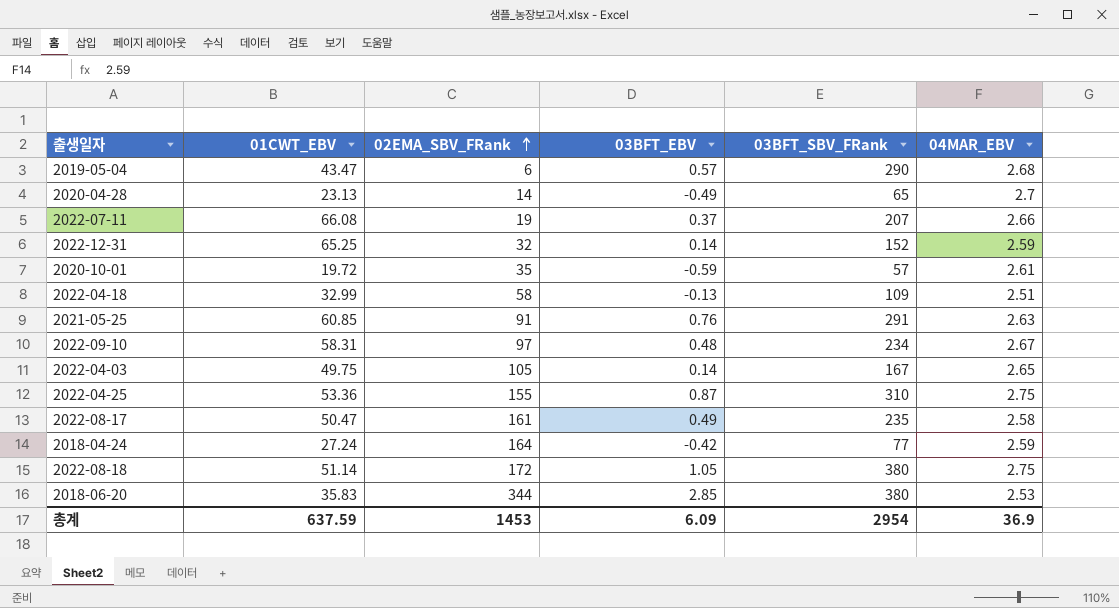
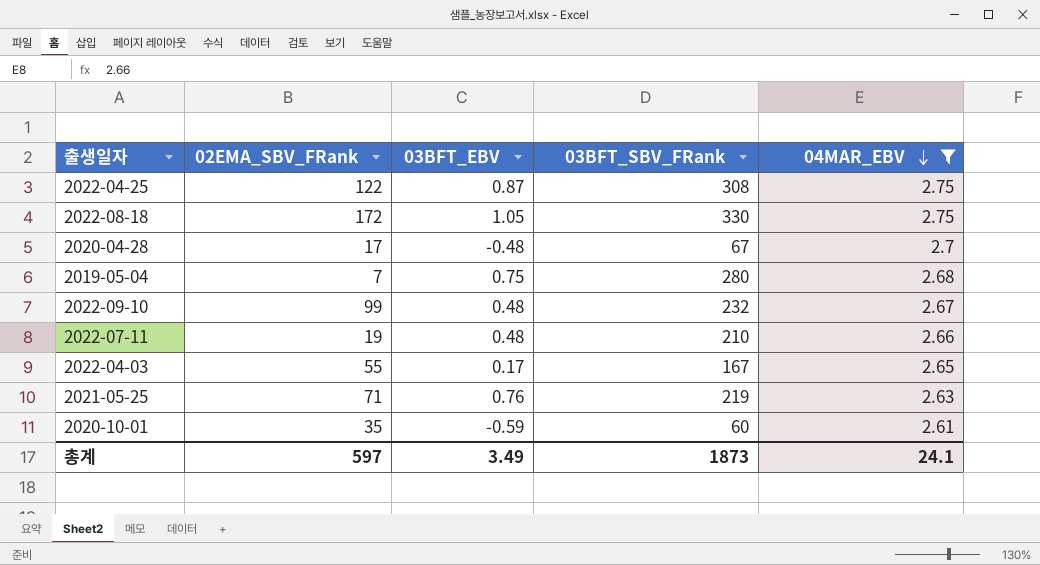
filter: none -> 04MAR_EBV >= 2.61
row order: 02EMA_SBV_FRank ascending -> 04MAR_EBV descending
column 01CWT_EBV | position: 2 -> none
2022-04-25 | 02EMA_SBV_FRank: 155 -> 122
2022-04-25 | 03BFT_SBV_FRank: 310 -> 308
2022-08-18 | 03BFT_SBV_FRank: 380 -> 330
2020-04-28 | 02EMA_SBV_FRank: 14 -> 17
2020-04-28 | 03BFT_EBV: -0.49 -> -0.48
2020-04-28 | 03BFT_SBV_FRank: 65 -> 67
2019-05-04 | 02EMA_SBV_FRank: 6 -> 7
2019-05-04 | 03BFT_EBV: 0.57 -> 0.75
2019-05-04 | 03BFT_SBV_FRank: 290 -> 280
2022-09-10 | 02EMA_SBV_FRank: 97 -> 99
2022-09-10 | 03BFT_SBV_FRank: 234 -> 232
2022-07-11 | 03BFT_EBV: 0.37 -> 0.48
2022-07-11 | 03BFT_SBV_FRank: 207 -> 210
2022-04-03 | 02EMA_SBV_FRank: 105 -> 55
2022-04-03 | 03BFT_EBV: 0.14 -> 0.17
2021-05-25 | 02EMA_SBV_FRank: 91 -> 71
2021-05-25 | 03BFT_SBV_FRank: 291 -> 219
2020-10-01 | 03BFT_SBV_FRank: 57 -> 60
총계 | 02EMA_SBV_FRank: 1453 -> 597
총계 | 03BFT_EBV: 6.09 -> 3.49
총계 | 03BFT_SBV_FRank: 2954 -> 1873
총계 | 04MAR_EBV: 36.9 -> 24.1

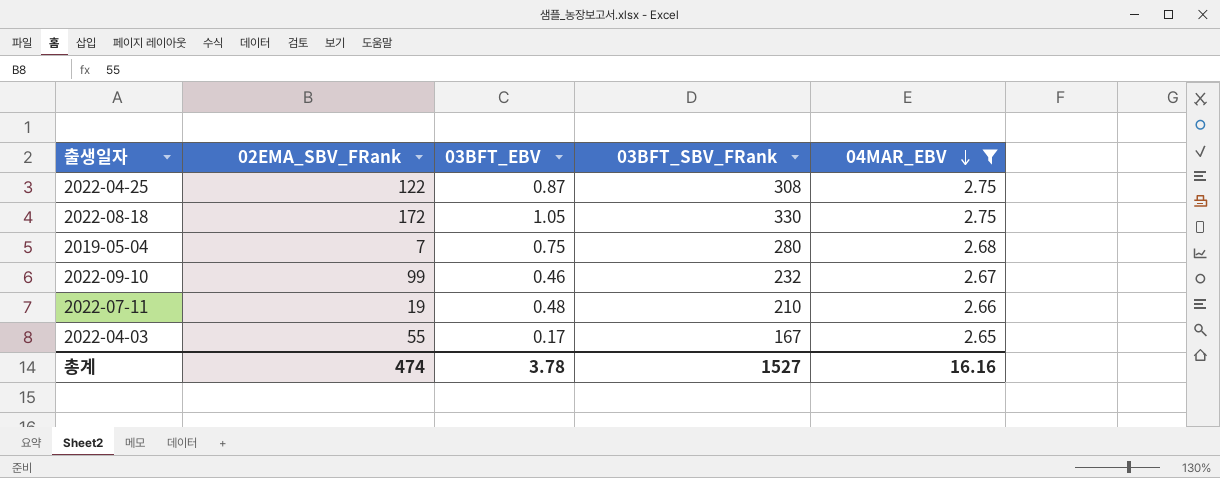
row 2020-04-28: 17 | -0.48 | 67 | 2.7 -> none
row 2021-05-25: 71 | 0.76 | 219 | 2.63 -> none
row 2020-10-01: 35 | -0.59 | 60 | 2.61 -> none
2022-09-10 | 03BFT_EBV: 0.48 -> 0.46
총계 | 02EMA_SBV_FRank: 597 -> 474
총계 | 03BFT_EBV: 3.49 -> 3.78
총계 | 03BFT_SBV_FRank: 1873 -> 1527
총계 | 04MAR_EBV: 24.1 -> 16.16

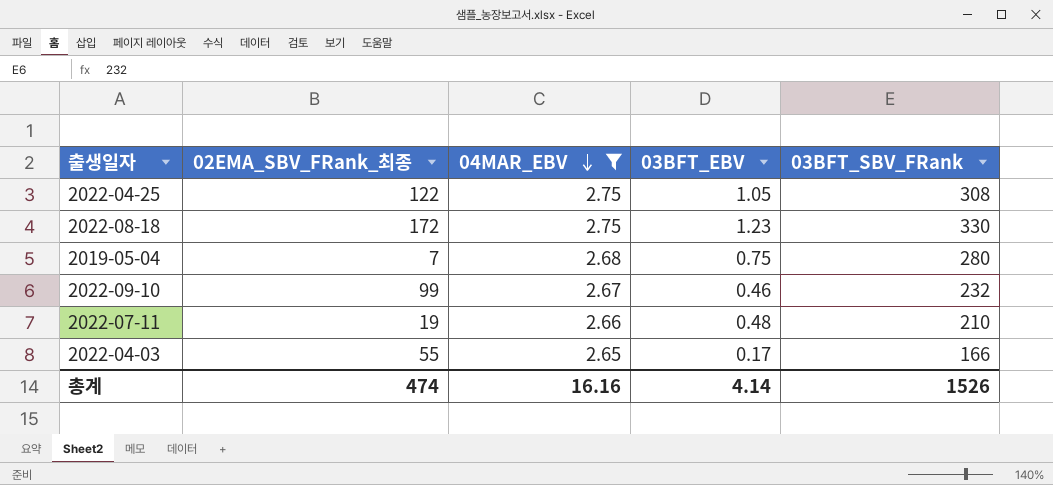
column name: 02EMA_SBV_FRank -> 02EMA_SBV_FRank_최종
column 04MAR_EBV | position: 5 -> 3
2022-04-25 | 03BFT_EBV: 0.87 -> 1.05
2022-08-18 | 03BFT_EBV: 1.05 -> 1.23
2022-04-03 | 03BFT_SBV_FRank: 167 -> 166
총계 | 03BFT_EBV: 3.78 -> 4.14
총계 | 03BFT_SBV_FRank: 1527 -> 1526

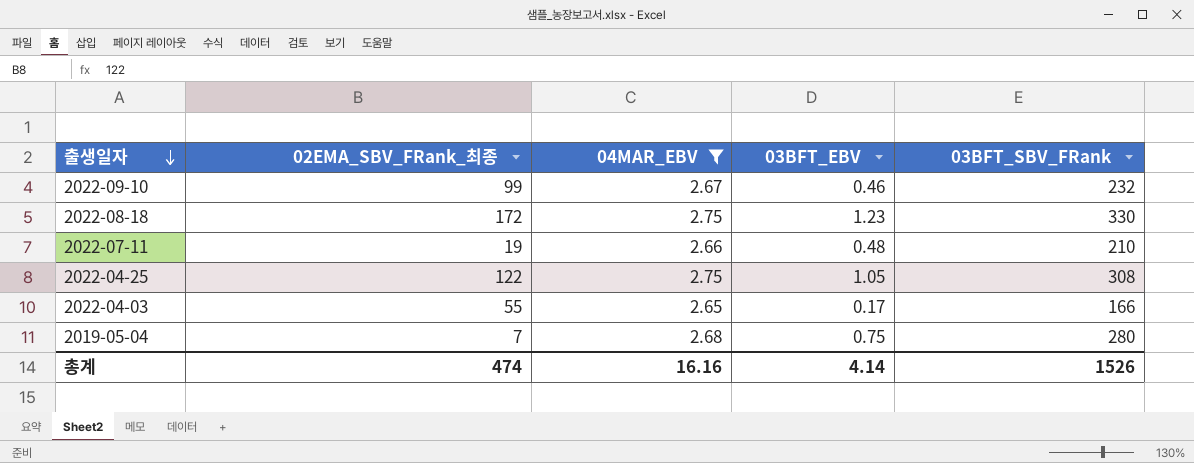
row order: 04MAR_EBV descending -> 출생일자 descending

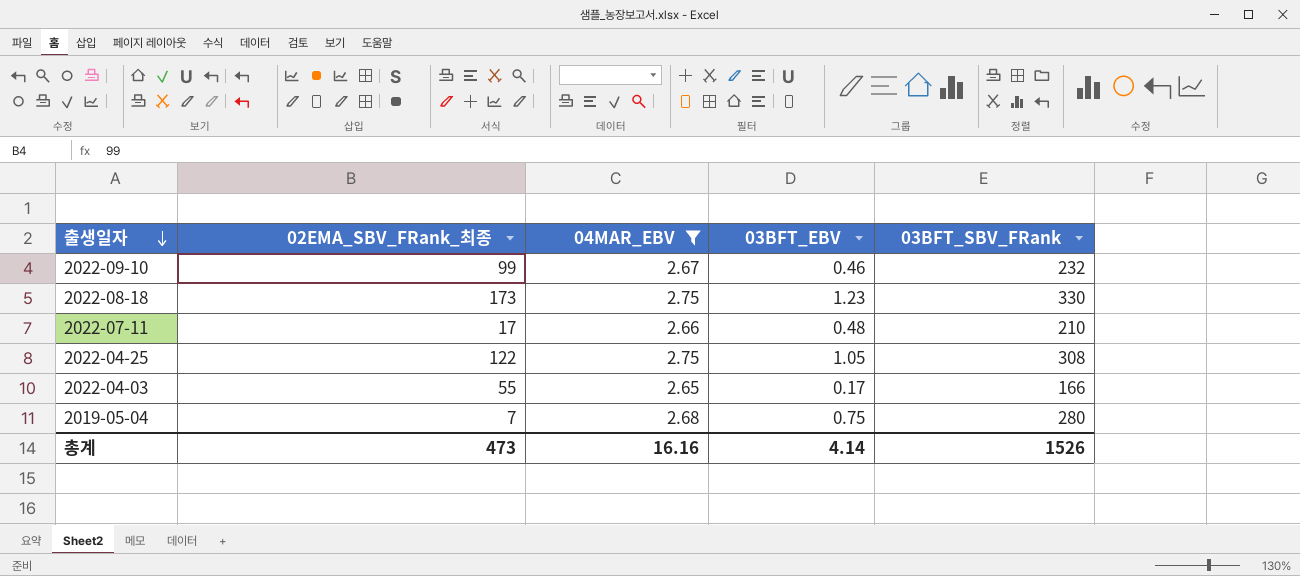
2022-08-18 | 02EMA_SBV_FRank_최종: 172 -> 173
2022-07-11 | 02EMA_SBV_FRank_최종: 19 -> 17
총계 | 02EMA_SBV_FRank_최종: 474 -> 473

